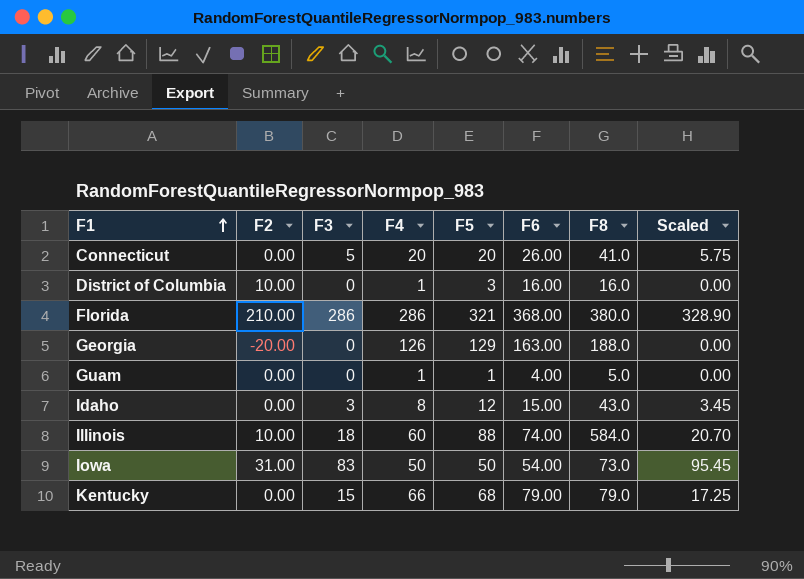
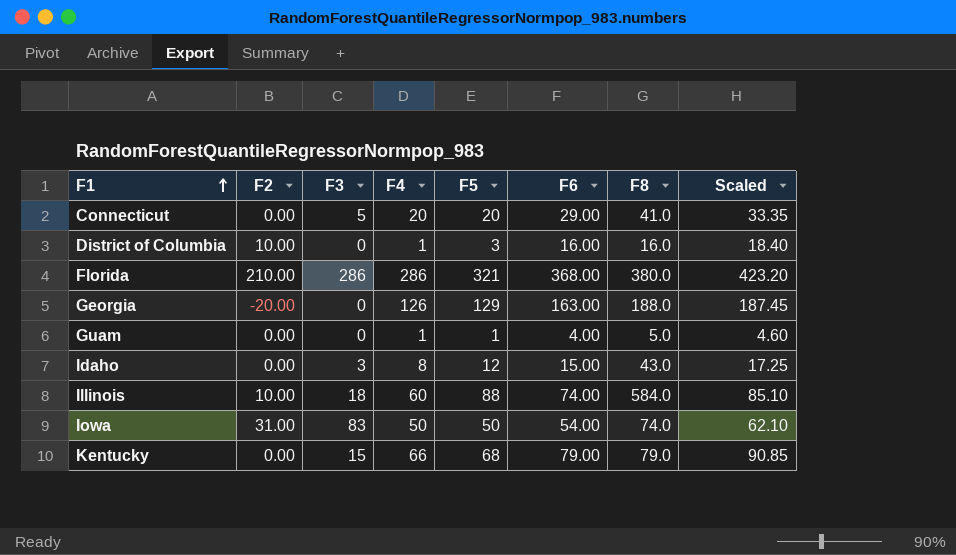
column Scaled | formula: [F3] * 1.15 -> [F6] * 1.15
Connecticut | F6: 26.00 -> 29.00
Iowa | F8: 73.0 -> 74.0

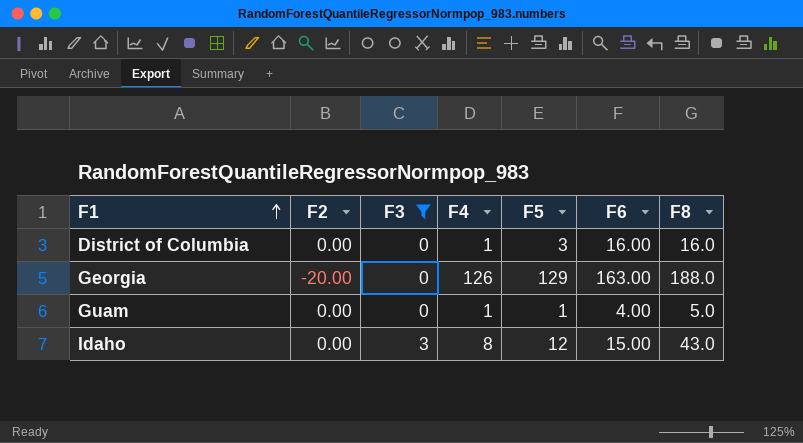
filter: none -> F3 <= 3
column Scaled | formula: [F6] * 1.15 -> none
District of Columbia | F2: 10.00 -> 0.00

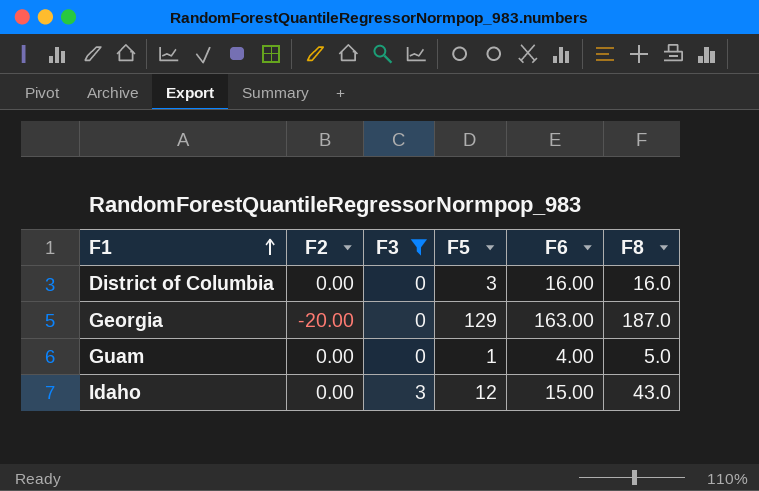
column F4 | position: 4 -> none
Georgia | F8: 188.0 -> 187.0

